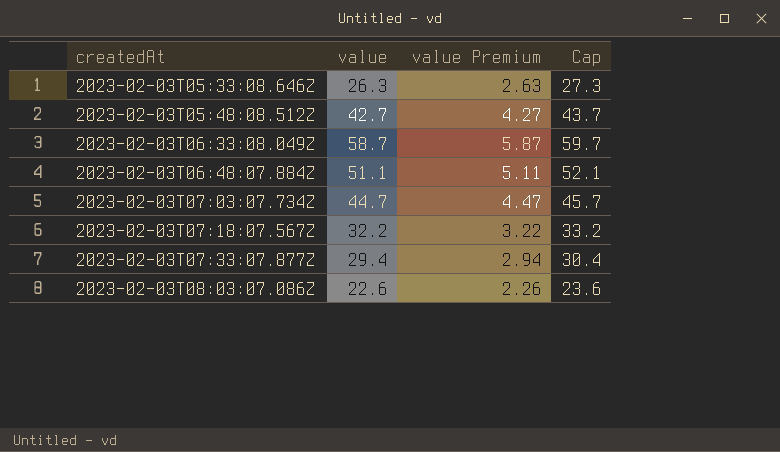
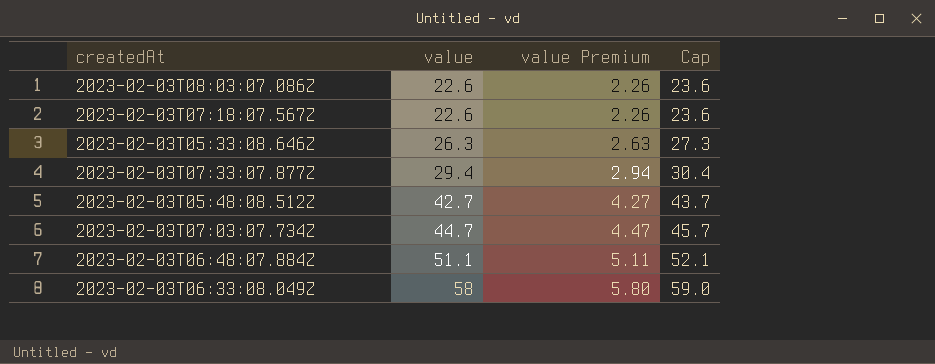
row order: createdAt ascending -> value ascending
2023-02-03T07:18:07.567Z | value: 32.2 -> 22.6
2023-02-03T07:18:07.567Z | value Premium: 3.22 -> 2.26
2023-02-03T07:18:07.567Z | Cap: 33.2 -> 23.6
2023-02-03T06:33:08.049Z | value: 58.7 -> 58
2023-02-03T06:33:08.049Z | value Premium: 5.87 -> 5.80
2023-02-03T06:33:08.049Z | Cap: 59.7 -> 59.0

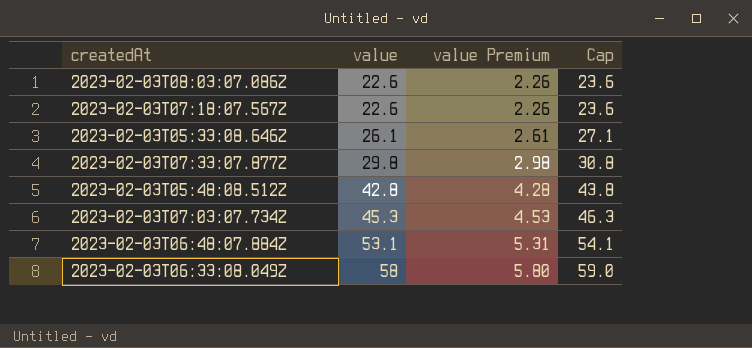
2023-02-03T05:33:08.646Z | value: 26.3 -> 26.1
2023-02-03T05:33:08.646Z | value Premium: 2.63 -> 2.61
2023-02-03T05:33:08.646Z | Cap: 27.3 -> 27.1
2023-02-03T07:33:07.877Z | value: 29.4 -> 29.8
2023-02-03T07:33:07.877Z | value Premium: 2.94 -> 2.98
2023-02-03T07:33:07.877Z | Cap: 30.4 -> 30.8
2023-02-03T05:48:08.512Z | value: 42.7 -> 42.8
2023-02-03T05:48:08.512Z | value Premium: 4.27 -> 4.28
2023-02-03T05:48:08.512Z | Cap: 43.7 -> 43.8
2023-02-03T07:03:07.734Z | value: 44.7 -> 45.3
2023-02-03T07:03:07.734Z | value Premium: 4.47 -> 4.53
2023-02-03T07:03:07.734Z | Cap: 45.7 -> 46.3
2023-02-03T06:48:07.884Z | value: 51.1 -> 53.1
2023-02-03T06:48:07.884Z | value Premium: 5.11 -> 5.31
2023-02-03T06:48:07.884Z | Cap: 52.1 -> 54.1

